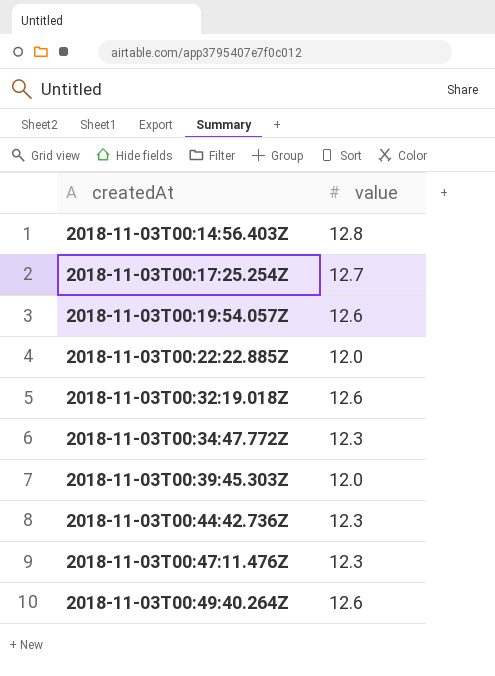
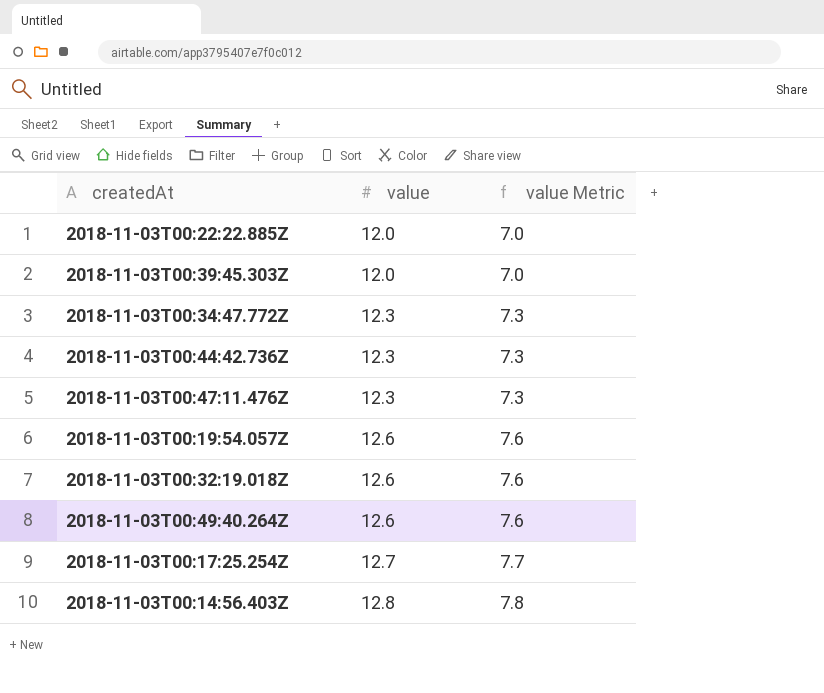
row order: createdAt ascending -> value ascending
column value Metric | formula: none -> [value] - 5

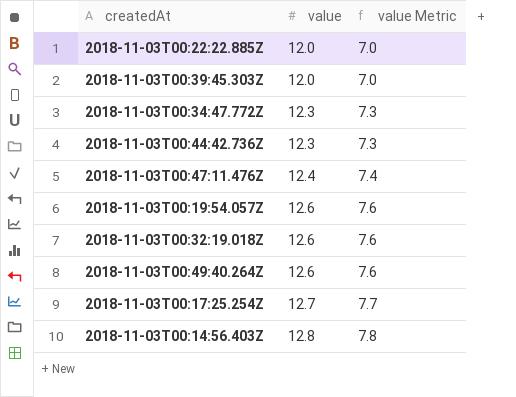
2018-11-03T00:47:11.476Z | value: 12.3 -> 12.4
2018-11-03T00:47:11.476Z | value Metric: 7.3 -> 7.4

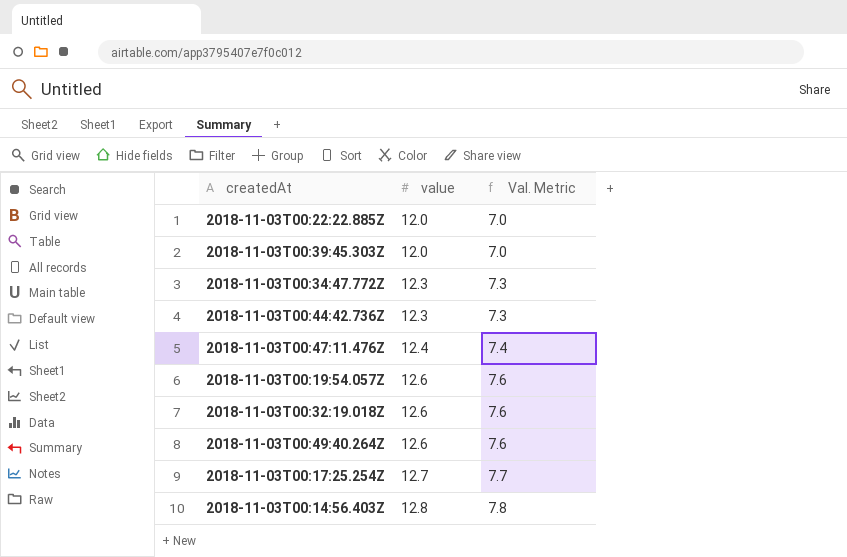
column name: value Metric -> Val. Metric

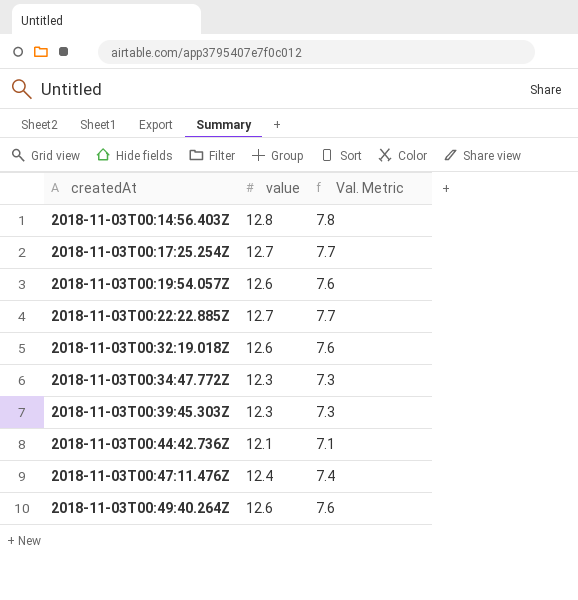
row order: value ascending -> createdAt ascending
2018-11-03T00:22:22.885Z | value: 12.0 -> 12.7
2018-11-03T00:22:22.885Z | Val. Metric: 7.0 -> 7.7
2018-11-03T00:39:45.303Z | value: 12.0 -> 12.3
2018-11-03T00:39:45.303Z | Val. Metric: 7.0 -> 7.3
2018-11-03T00:44:42.736Z | value: 12.3 -> 12.1
2018-11-03T00:44:42.736Z | Val. Metric: 7.3 -> 7.1

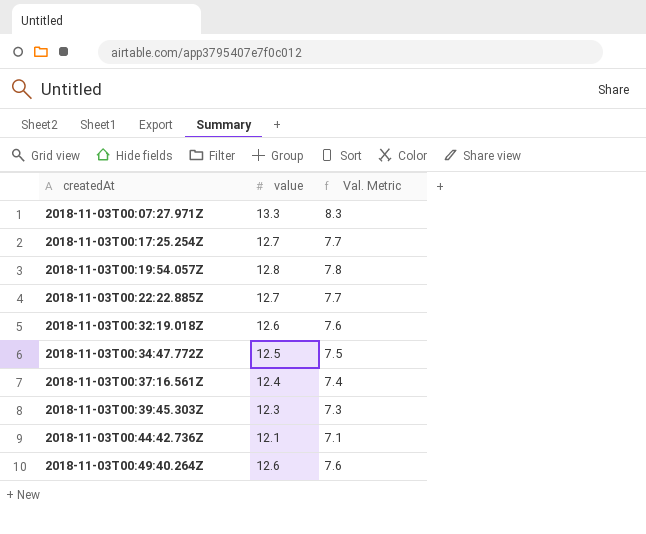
row 2018-11-03T00:14:56.403Z: 12.8 | 7.8 -> none
row 2018-11-03T00:47:11.476Z: 12.4 | 7.4 -> none
row 2018-11-03T00:07:27.971Z: none -> 13.3 | 8.3
2018-11-03T00:19:54.057Z | value: 12.6 -> 12.8
2018-11-03T00:19:54.057Z | Val. Metric: 7.6 -> 7.8
2018-11-03T00:34:47.772Z | value: 12.3 -> 12.5
2018-11-03T00:34:47.772Z | Val. Metric: 7.3 -> 7.5
row 2018-11-03T00:37:16.561Z: none -> 12.4 | 7.4

